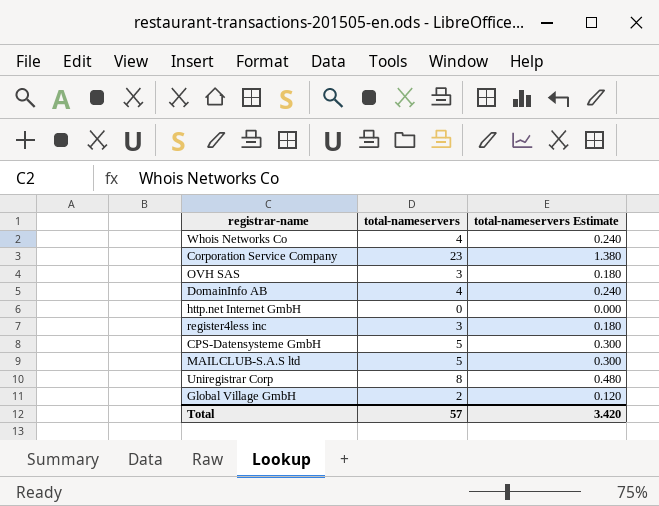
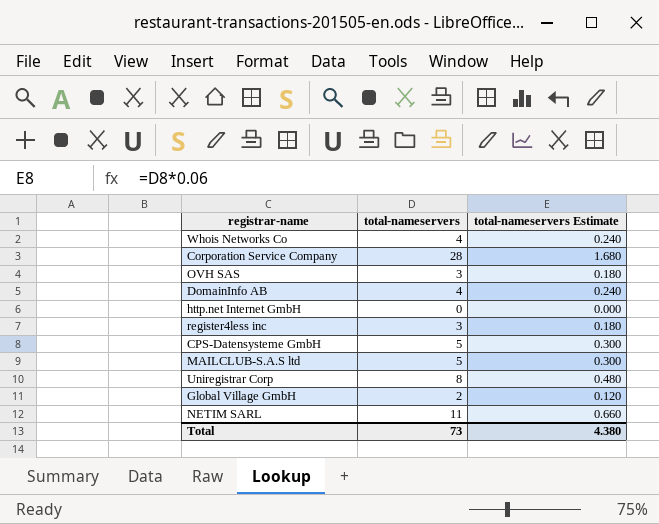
Corporation Service Company | total-nameservers: 23 -> 28
Corporation Service Company | total-nameservers Estimate: 1.380 -> 1.680
row NETIM SARL: none -> 11 | 0.660
Total | total-nameservers: 57 -> 73
Total | total-nameservers Estimate: 3.420 -> 4.380

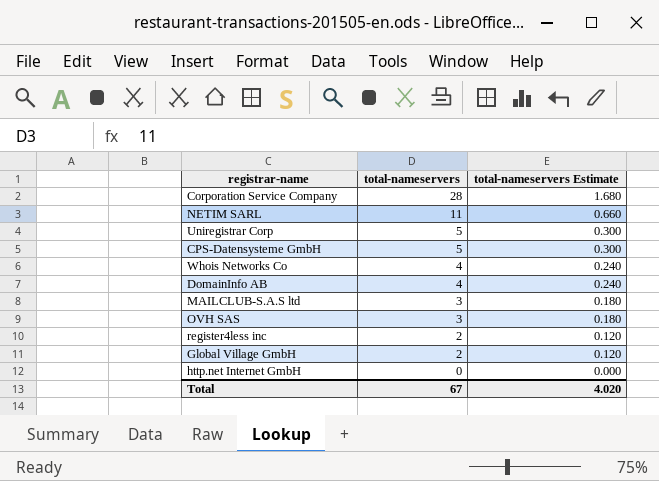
row order: none -> total-nameservers descending
Uniregistrar Corp | total-nameservers: 8 -> 5
Uniregistrar Corp | total-nameservers Estimate: 0.480 -> 0.300
MAILCLUB-S.A.S ltd | total-nameservers: 5 -> 3
MAILCLUB-S.A.S ltd | total-nameservers Estimate: 0.300 -> 0.180
register4less inc | total-nameservers: 3 -> 2
register4less inc | total-nameservers Estimate: 0.180 -> 0.120
Total | total-nameservers: 73 -> 67
Total | total-nameservers Estimate: 4.380 -> 4.020

